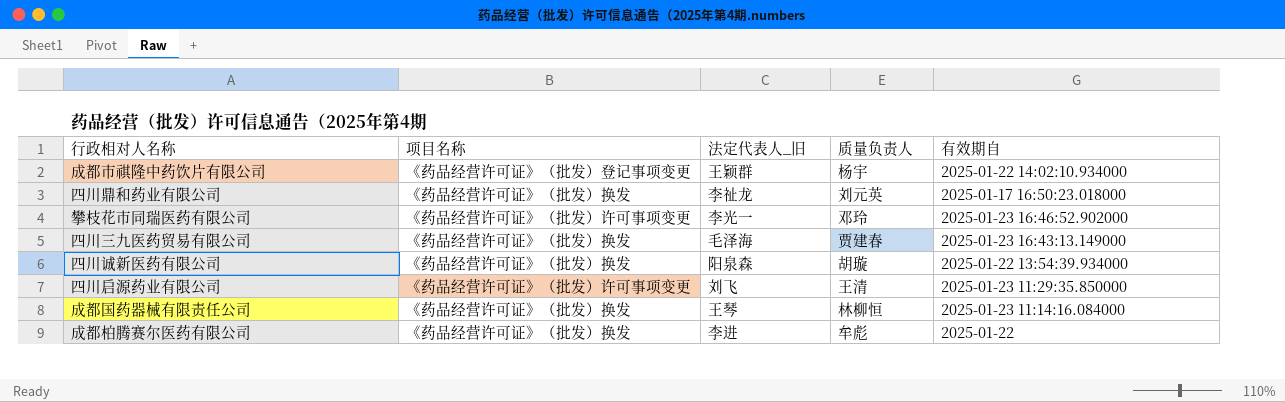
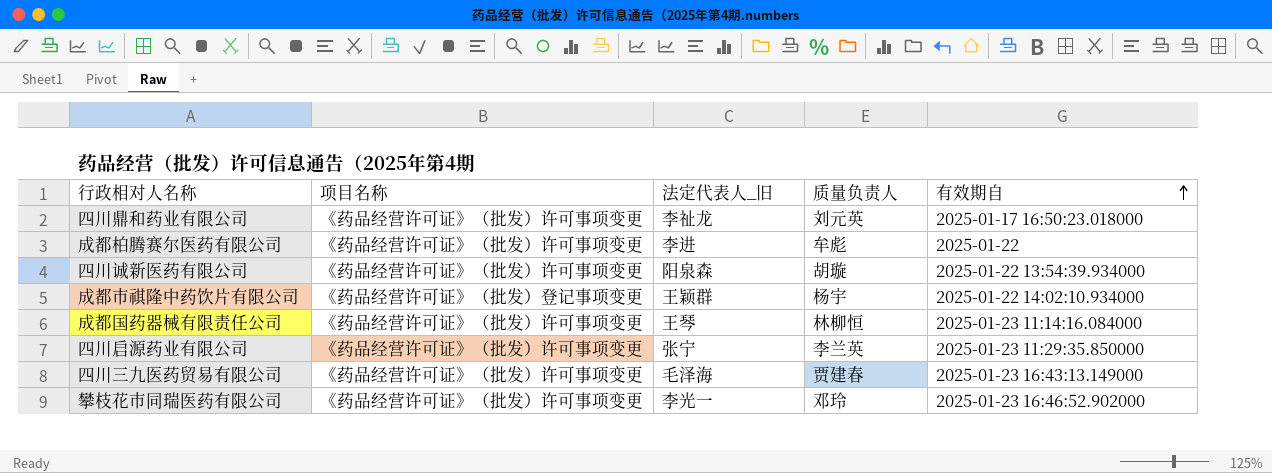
row order: none -> 有效期自 ascending
四川鼎和药业有限公司 | 项目名称: 《药品经营许可证》（批发）换发 -> 《药品经营许可证》（批发）许可事项变更
成都柏腾赛尔医药有限公司 | 项目名称: 《药品经营许可证》（批发）换发 -> 《药品经营许可证》（批发）许可事项变更
四川诚新医药有限公司 | 项目名称: 《药品经营许可证》（批发）换发 -> 《药品经营许可证》（批发）许可事项变更
成都国药器械有限责任公司 | 项目名称: 《药品经营许可证》（批发）换发 -> 《药品经营许可证》（批发）许可事项变更
四川启源药业有限公司 | 法定代表人_旧: 刘飞 -> 张宁
四川启源药业有限公司 | 质量负责人: 王清 -> 李兰英
四川三九医药贸易有限公司 | 项目名称: 《药品经营许可证》（批发）换发 -> 《药品经营许可证》（批发）许可事项变更

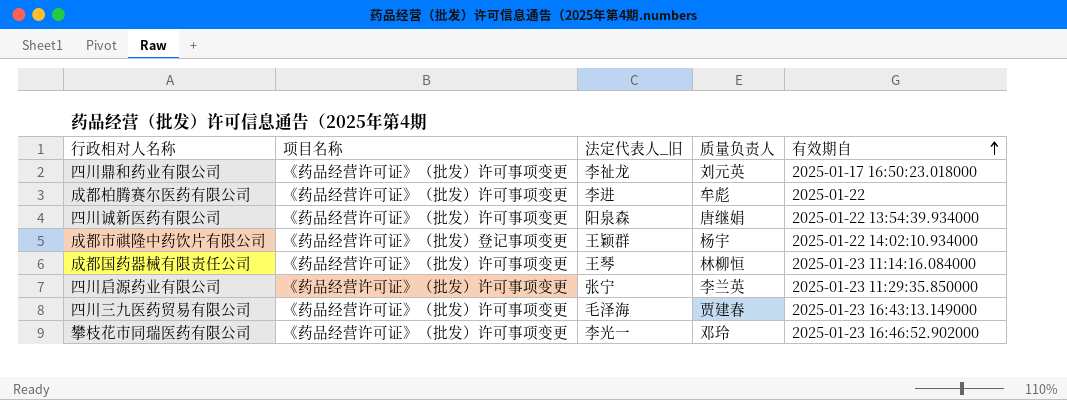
四川诚新医药有限公司 | 质量负责人: 胡璇 -> 唐继娟

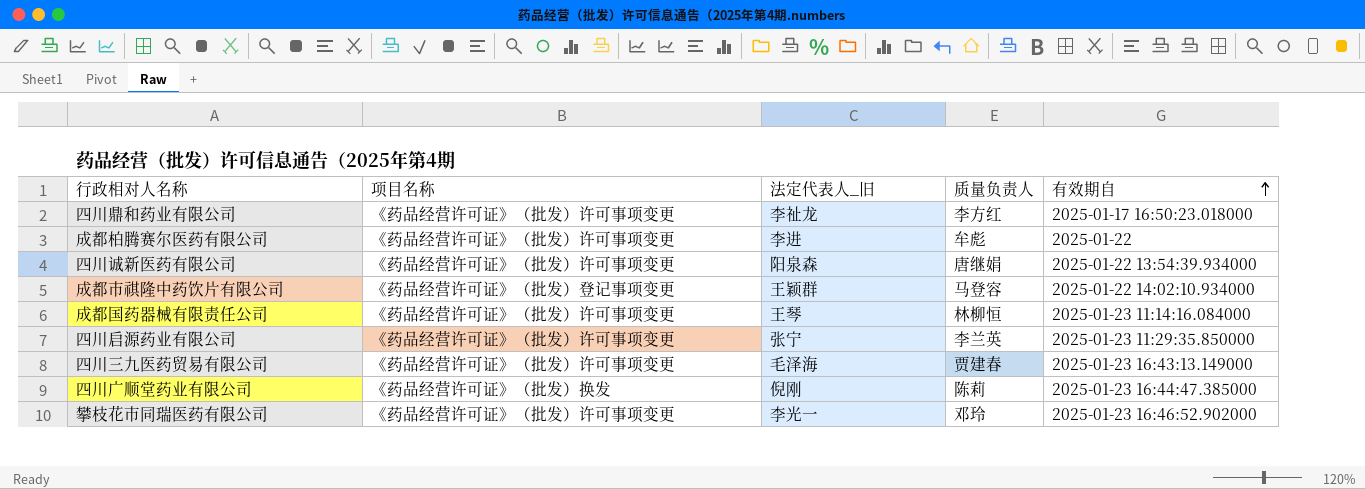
四川鼎和药业有限公司 | 质量负责人: 刘元英 -> 李方红
成都市祺隆中药饮片有限公司 | 质量负责人: 杨宇 -> 马登容
row 四川广顺堂药业有限公司: none -> 《药品经营许可证》（批发）换发 | 倪刚 | 陈莉 | 2025-01-23 16:44:47.385000

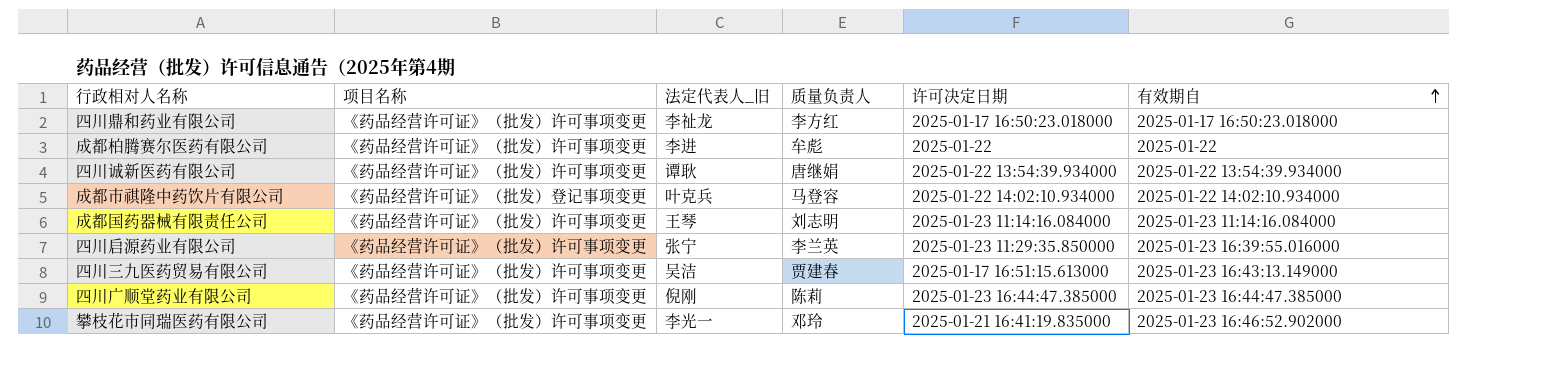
column 许可决定日期 | position: none -> 5
四川诚新医药有限公司 | 法定代表人_旧: 阳泉森 -> 谭耿
成都市祺隆中药饮片有限公司 | 法定代表人_旧: 王颖群 -> 叶克兵
成都国药器械有限责任公司 | 质量负责人: 林柳恒 -> 刘志明
四川启源药业有限公司 | 有效期自: 2025-01-23 11:29:35.850000 -> 2025-01-23 16:39:55.016000
四川三九医药贸易有限公司 | 法定代表人_旧: 毛泽海 -> 吴洁
四川广顺堂药业有限公司 | 项目名称: 《药品经营许可证》（批发）换发 -> 《药品经营许可证》（批发）许可事项变更

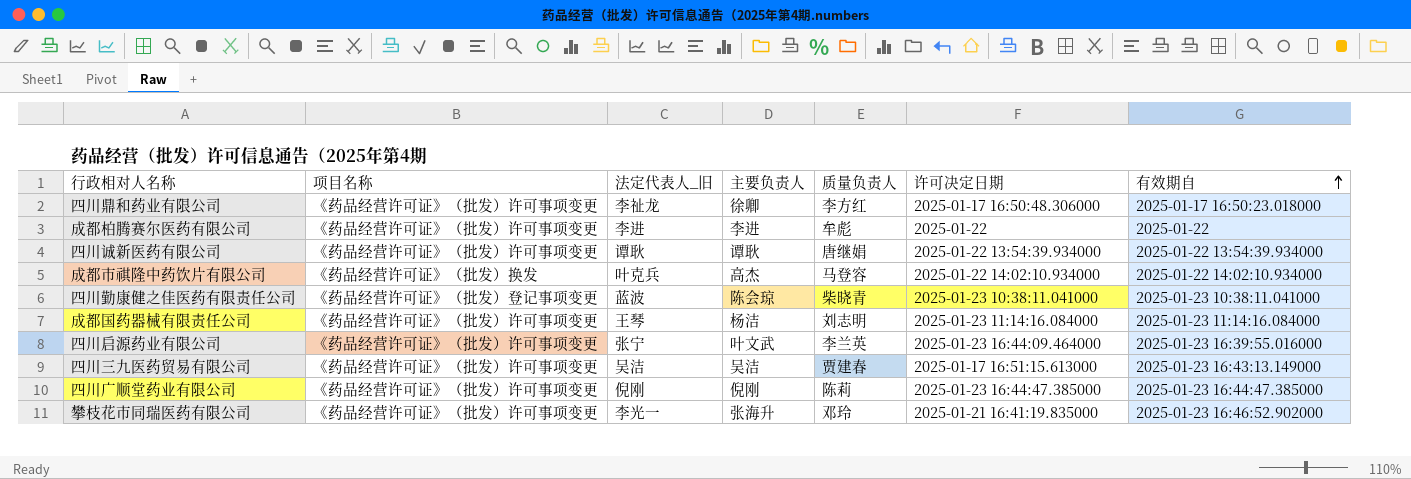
column 主要负责人 | position: none -> 4
四川鼎和药业有限公司 | 许可决定日期: 2025-01-17 16:50:23.018000 -> 2025-01-17 16:50:48.306000
成都市祺隆中药饮片有限公司 | 项目名称: 《药品经营许可证》（批发）登记事项变更 -> 《药品经营许可证》（批发）换发
row 四川勤康健之佳医药有限责任公司: none -> 《药品经营许可证》（批发）登记事项变更 | 蓝波 | 陈会琼 | 柴晓青 | 2025-01-23 10:38:11.041000 | 2025-01-23 10:38:11.041000
四川启源药业有限公司 | 许可决定日期: 2025-01-23 11:29:35.850000 -> 2025-01-23 16:44:09.464000

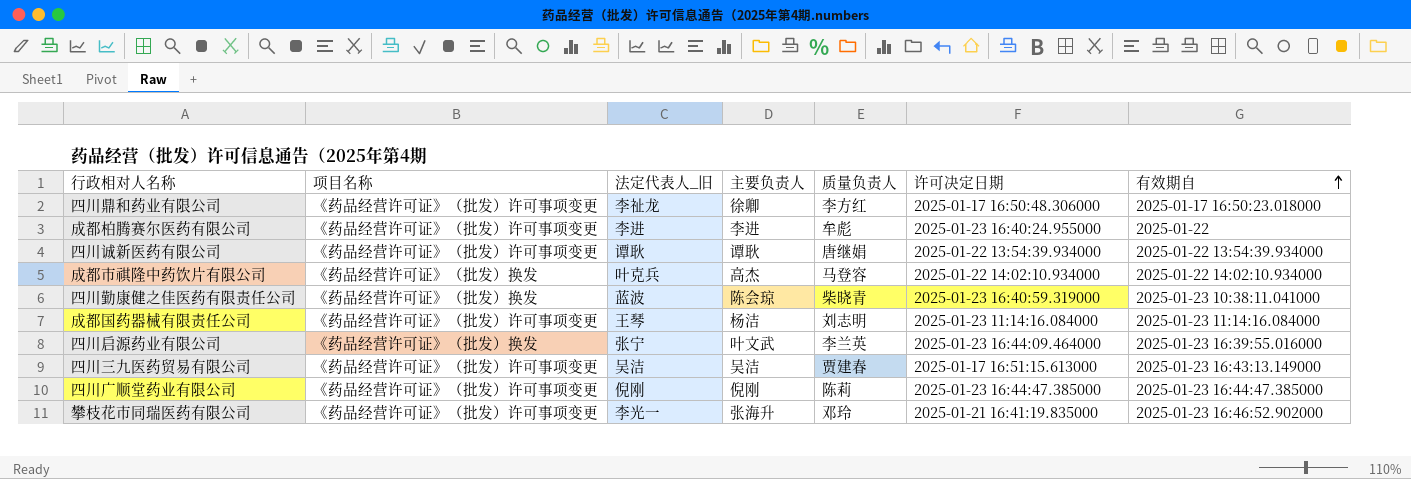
成都柏腾赛尔医药有限公司 | 许可决定日期: 2025-01-22 -> 2025-01-23 16:40:24.955000
四川勤康健之佳医药有限责任公司 | 项目名称: 《药品经营许可证》（批发）登记事项变更 -> 《药品经营许可证》（批发）换发
四川勤康健之佳医药有限责任公司 | 许可决定日期: 2025-01-23 10:38:11.041000 -> 2025-01-23 16:40:59.319000
四川启源药业有限公司 | 项目名称: 《药品经营许可证》（批发）许可事项变更 -> 《药品经营许可证》（批发）换发

